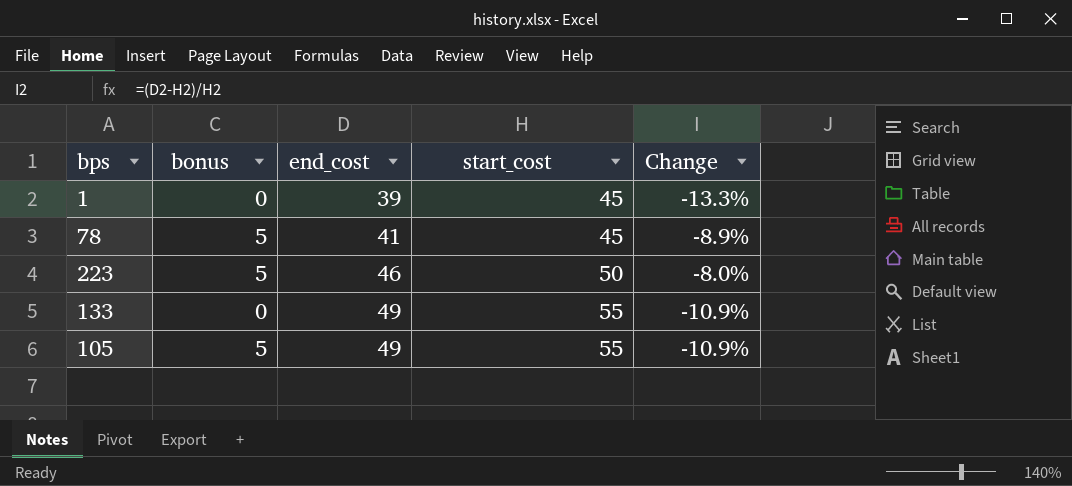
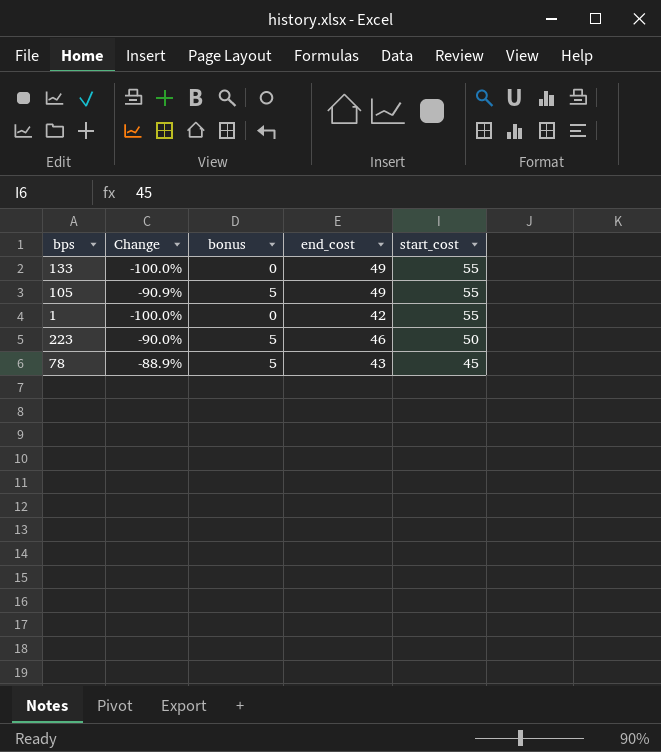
row order: end_cost ascending -> start_cost descending
column Change | formula: ([end_cost] - [start_cost]) / [start_cost] -> ([bonus] - [start_cost]) / [start_cost]
column Change | position: 5 -> 2
1 | end_cost: 39 -> 42
1 | start_cost: 45 -> 55
78 | end_cost: 41 -> 43

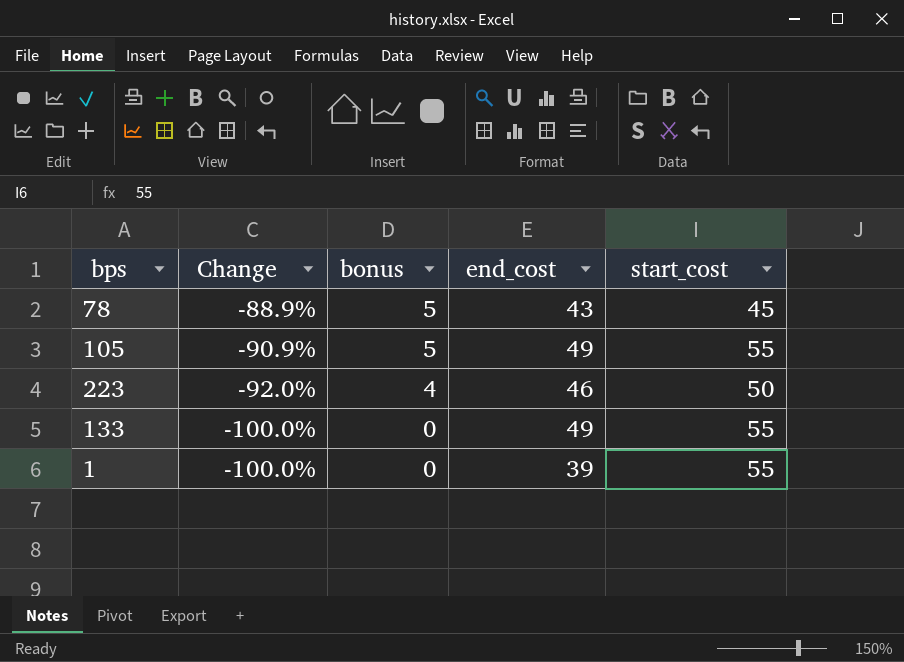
row order: start_cost descending -> Change descending
223 | Change: -90.0% -> -92.0%
223 | bonus: 5 -> 4
1 | end_cost: 42 -> 39

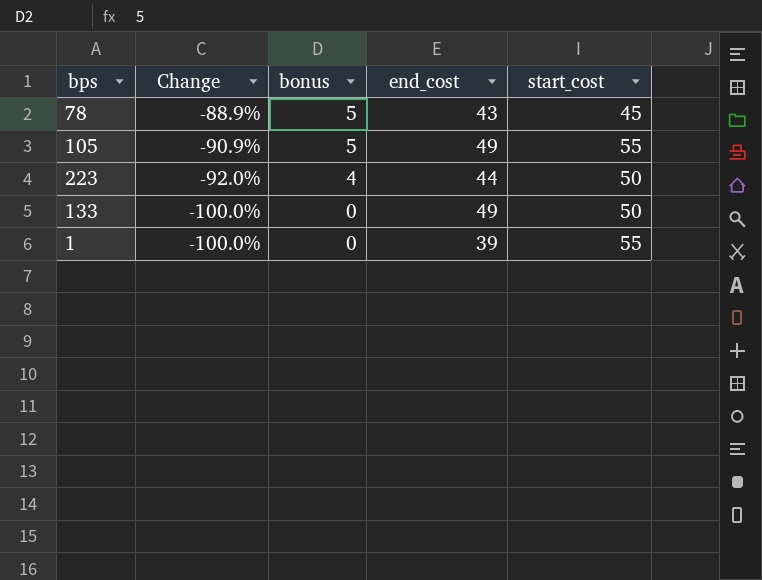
223 | end_cost: 46 -> 44
133 | start_cost: 55 -> 50

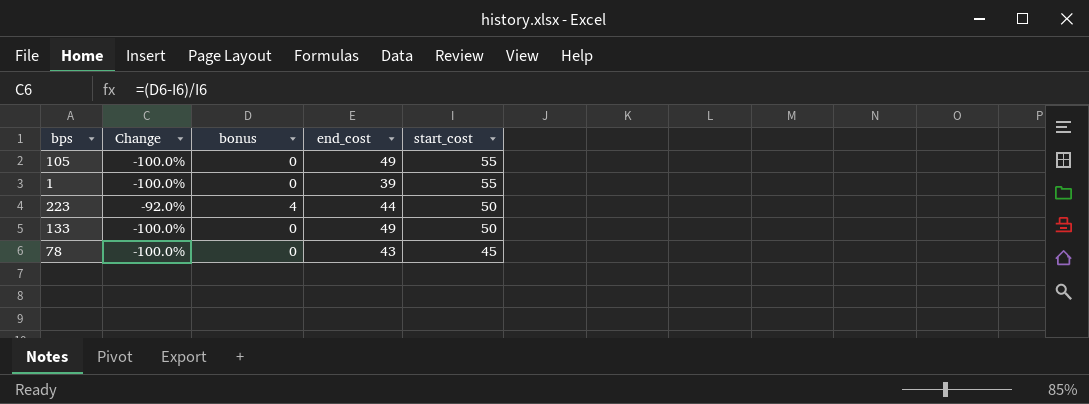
row order: Change descending -> start_cost descending
105 | Change: -90.9% -> -100.0%
105 | bonus: 5 -> 0
78 | Change: -88.9% -> -100.0%
78 | bonus: 5 -> 0

